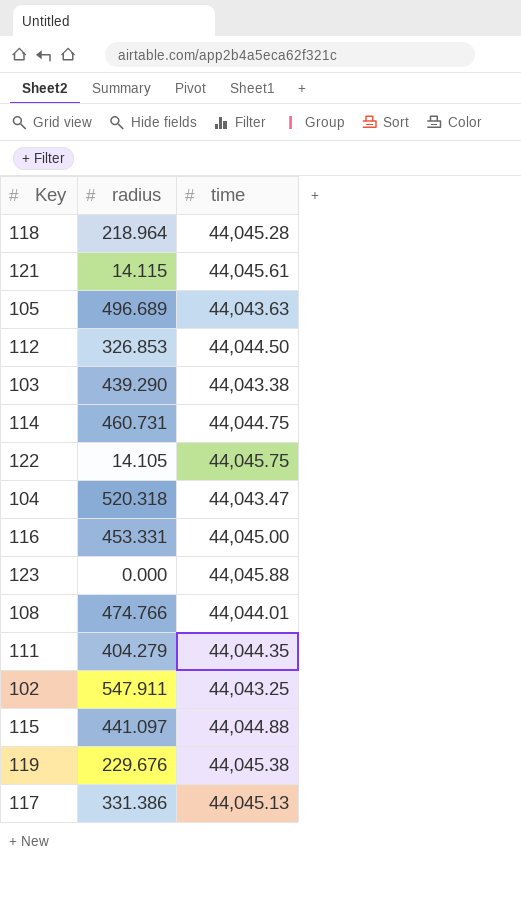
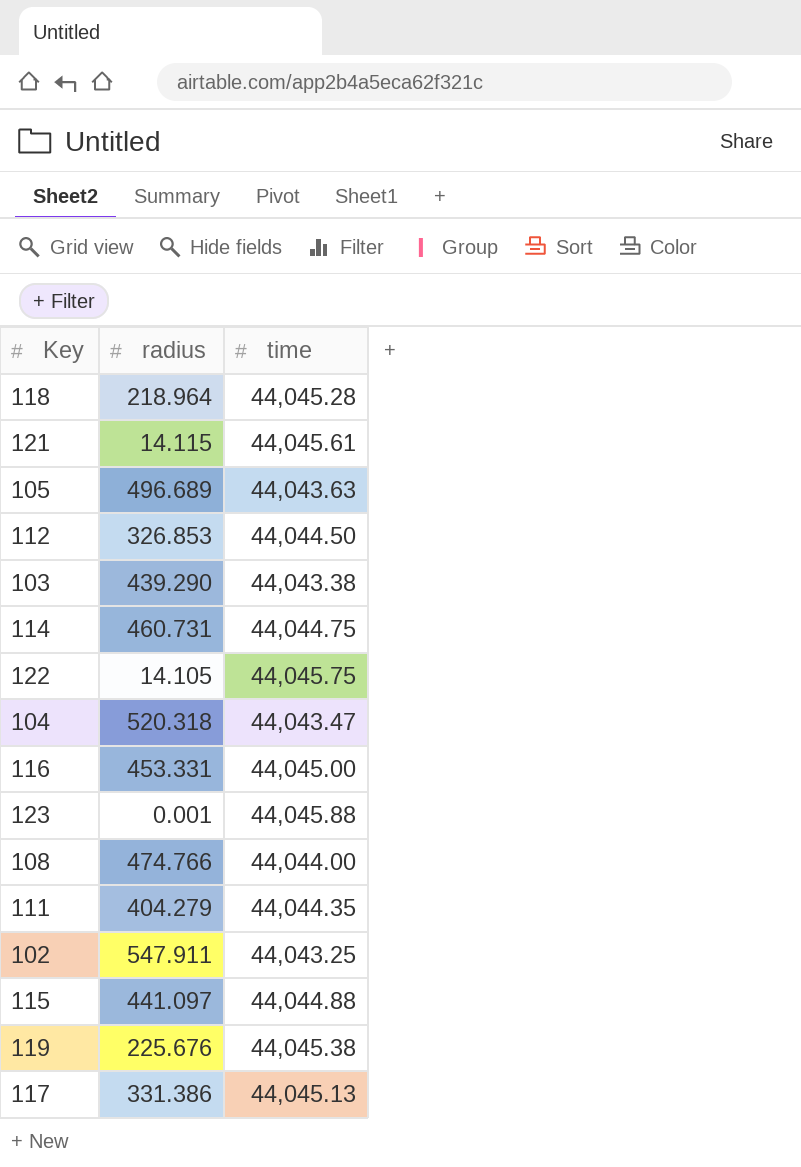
123 | radius: 0.000 -> 0.001
108 | time: 44,044.01 -> 44,044.00
119 | radius: 229.676 -> 225.676

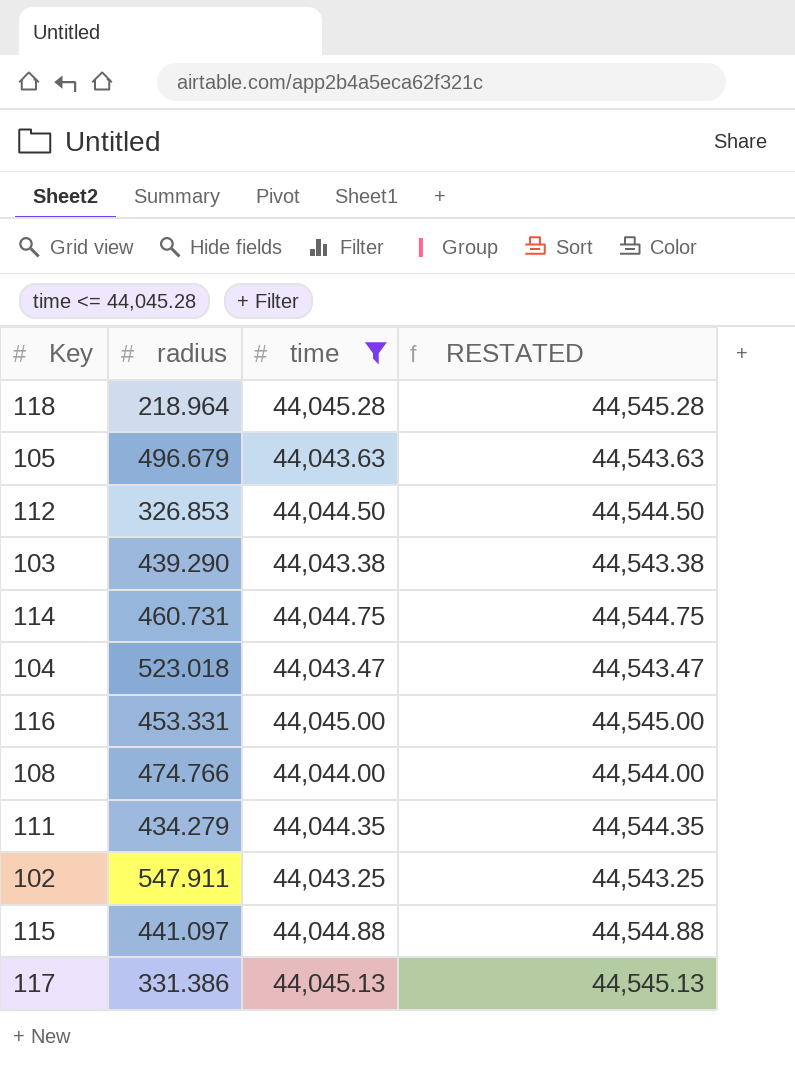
filter: none -> time <= 44,045.28
column RESTATED | formula: none -> [time] + 500
105 | radius: 496.689 -> 496.679
104 | radius: 520.318 -> 523.018
111 | radius: 404.279 -> 434.279

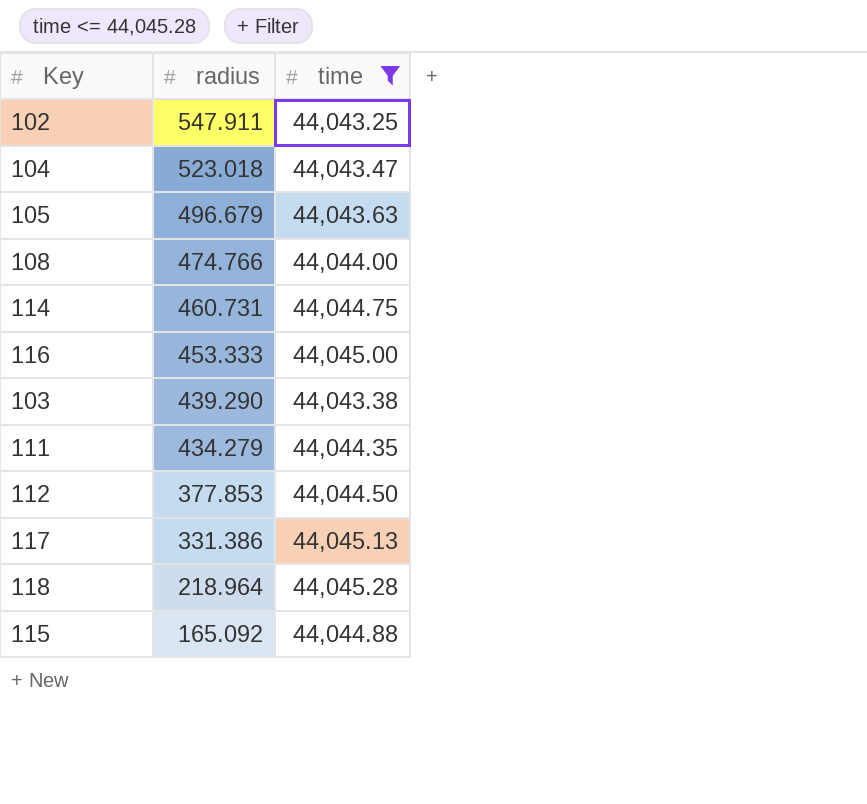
row order: none -> radius descending
column RESTATED | formula: [time] + 500 -> none
116 | radius: 453.331 -> 453.333
112 | radius: 326.853 -> 377.853
115 | radius: 441.097 -> 165.092

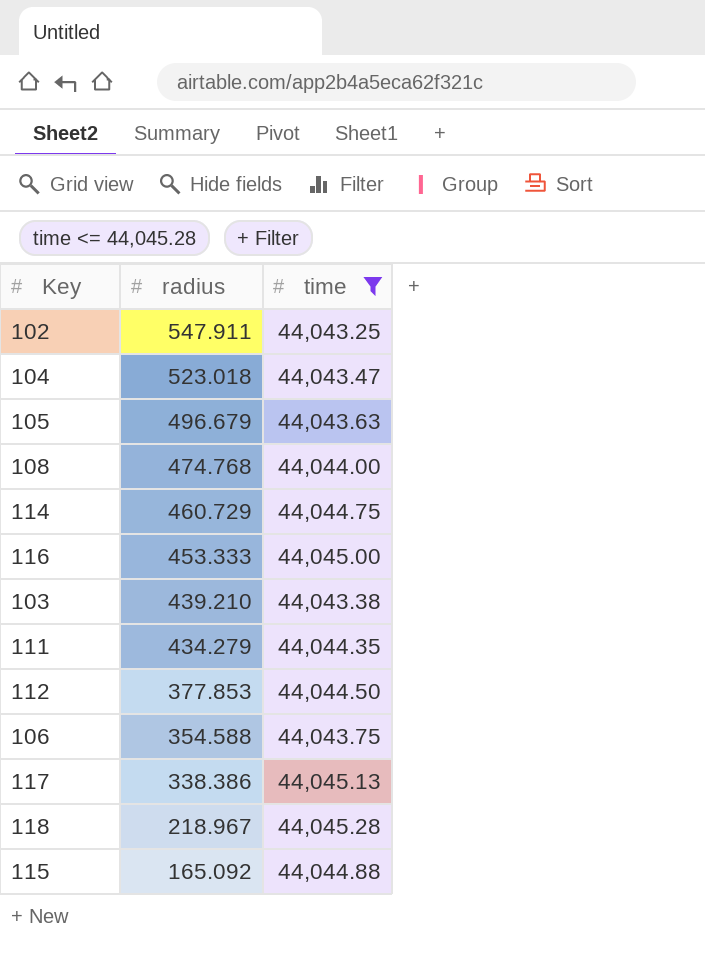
108 | radius: 474.766 -> 474.768
114 | radius: 460.731 -> 460.729
103 | radius: 439.290 -> 439.210
row 106: none -> 354.588 | 44,043.75
117 | radius: 331.386 -> 338.386
118 | radius: 218.964 -> 218.967

